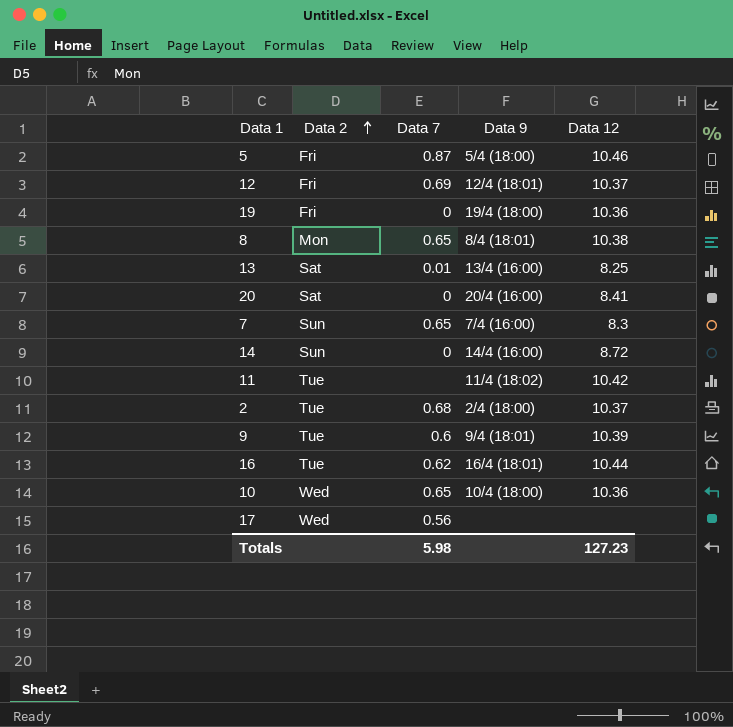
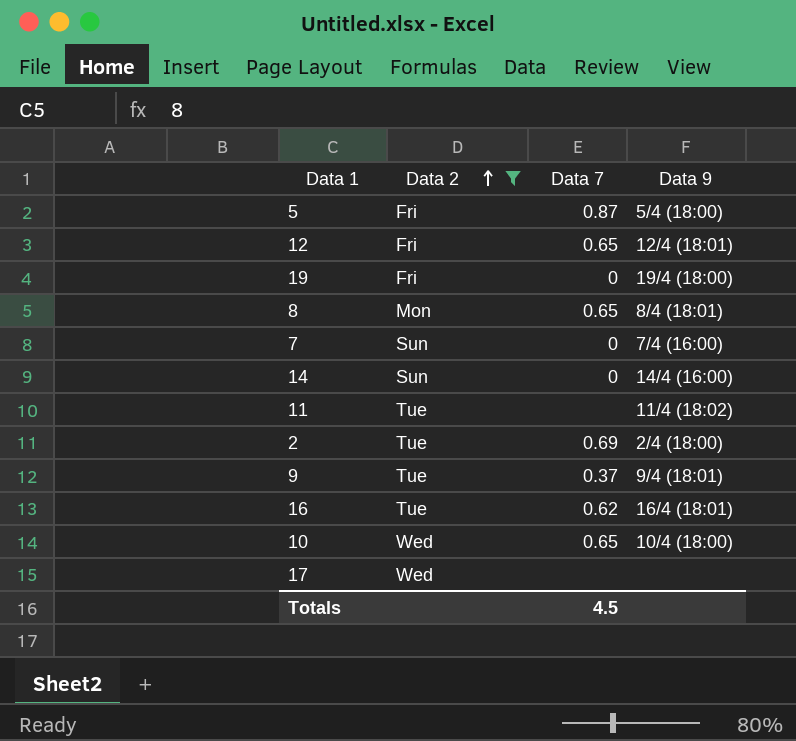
filter: none -> Data 2 != Sat
column Data 12 | position: 5 -> none
12 | Data 7: 0.69 -> 0.65
7 | Data 7: 0.65 -> 0
2 | Data 7: 0.68 -> 0.69
9 | Data 7: 0.6 -> 0.37
17 | Data 7: 0.56 -> none
Totals | Data 7: 5.98 -> 4.5

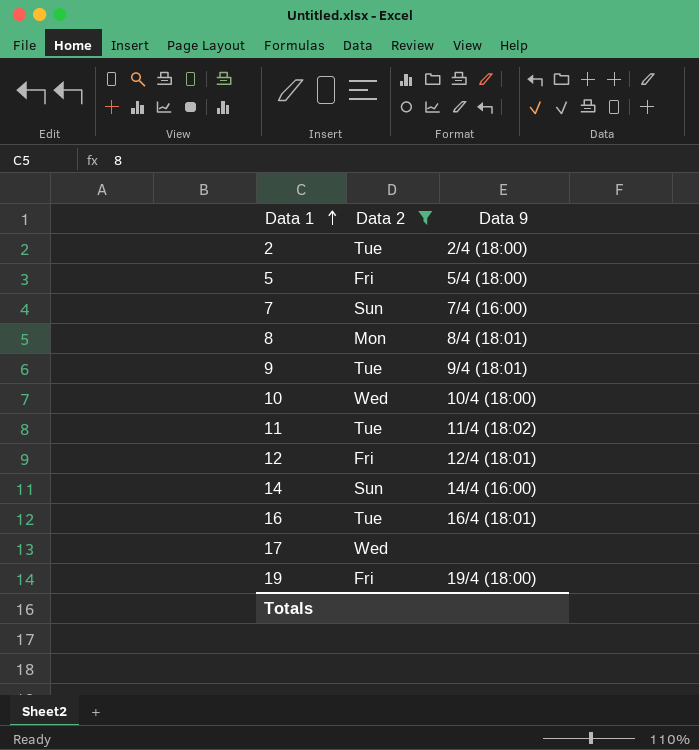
row order: Data 2 ascending -> Data 1 ascending
column Data 7 | position: 3 -> none

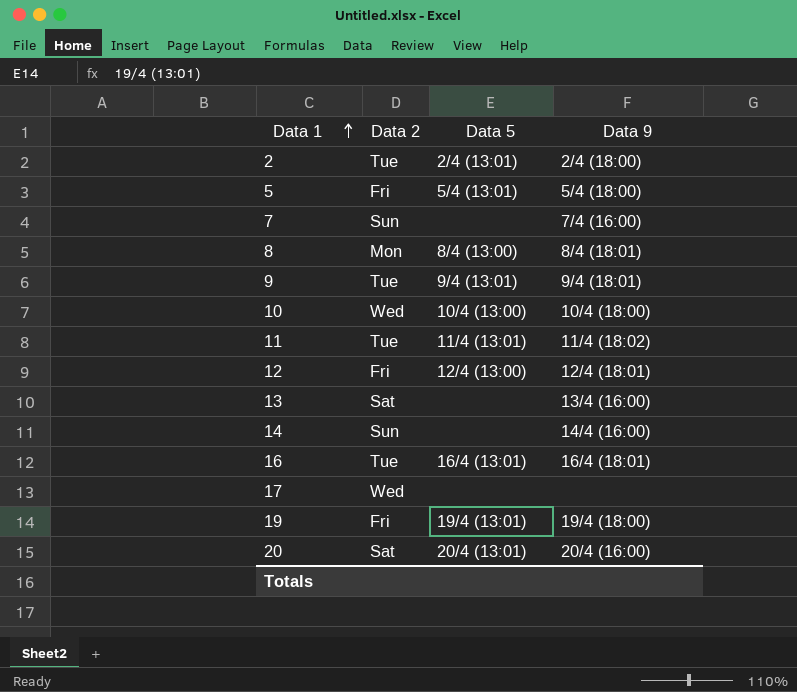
filter: Data 2 != Sat -> none
column Data 5 | position: none -> 3

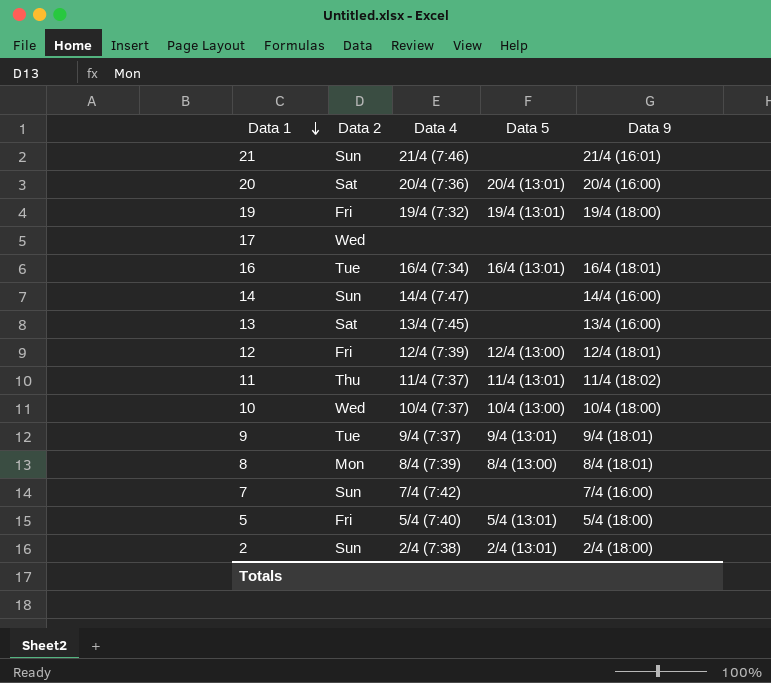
row order: Data 1 ascending -> Data 1 descending
column Data 4 | position: none -> 3
row 21: none -> Sun | 21/4 (7:46) | none | 21/4 (16:01)
11 | Data 2: Tue -> Thu
2 | Data 2: Tue -> Sun

